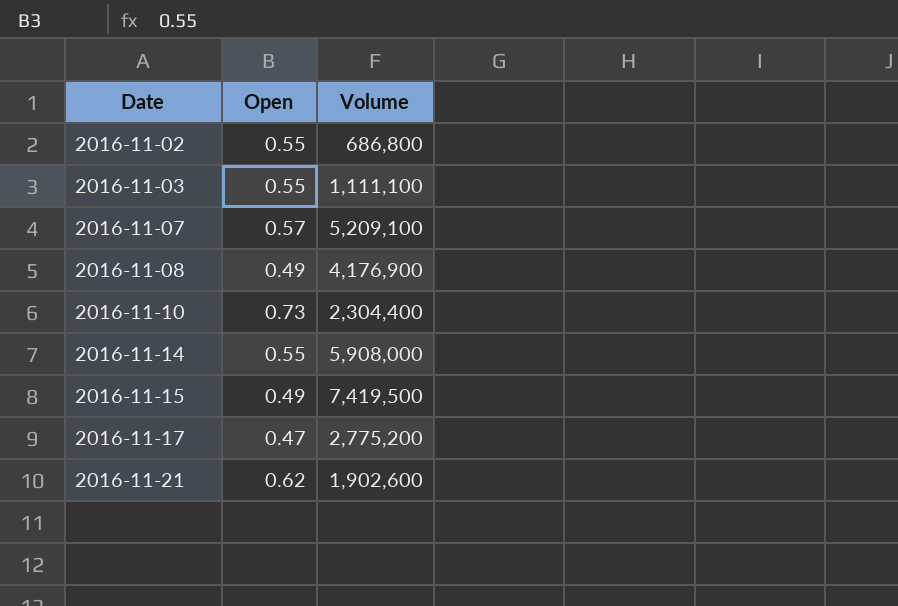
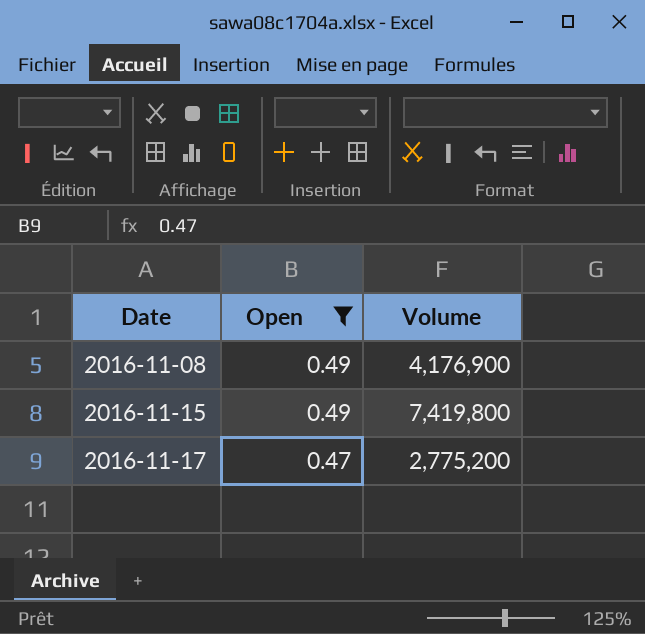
filter: none -> Open <= 0.49
2016-11-15 | Volume: 7,419,500 -> 7,419,800

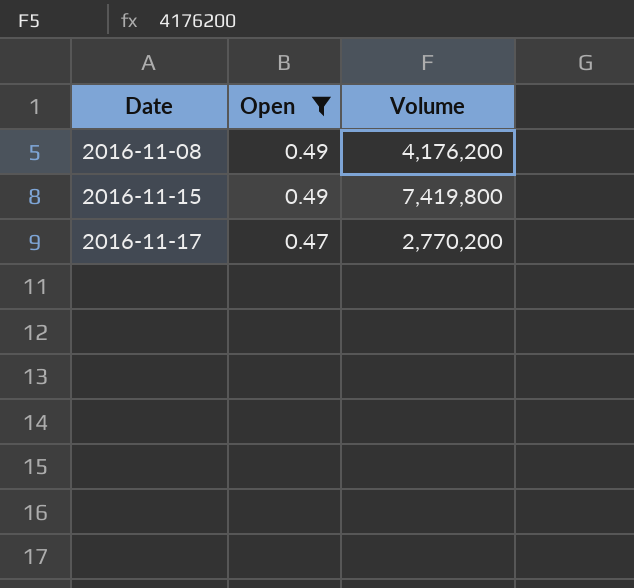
2016-11-08 | Volume: 4,176,900 -> 4,176,200
2016-11-17 | Volume: 2,775,200 -> 2,770,200

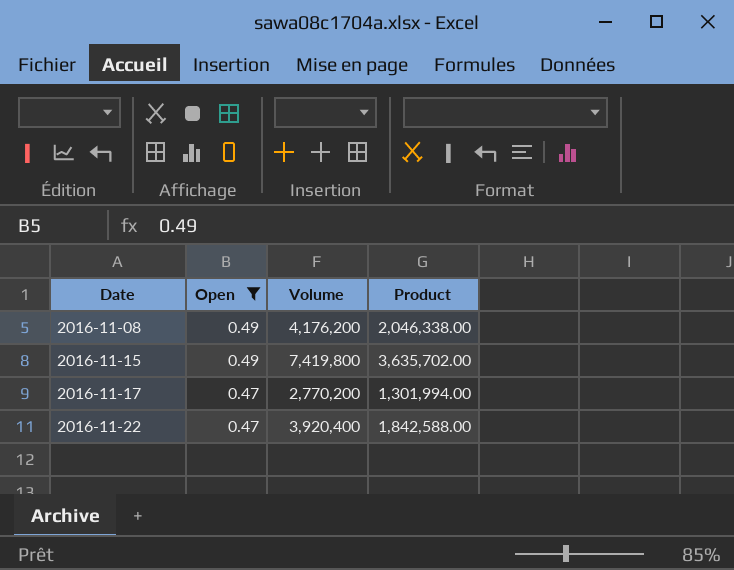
column Product | formula: none -> [Open] * [Volume]
row 2016-11-22: none -> 0.47 | 3,920,400 | 1,842,588.00

